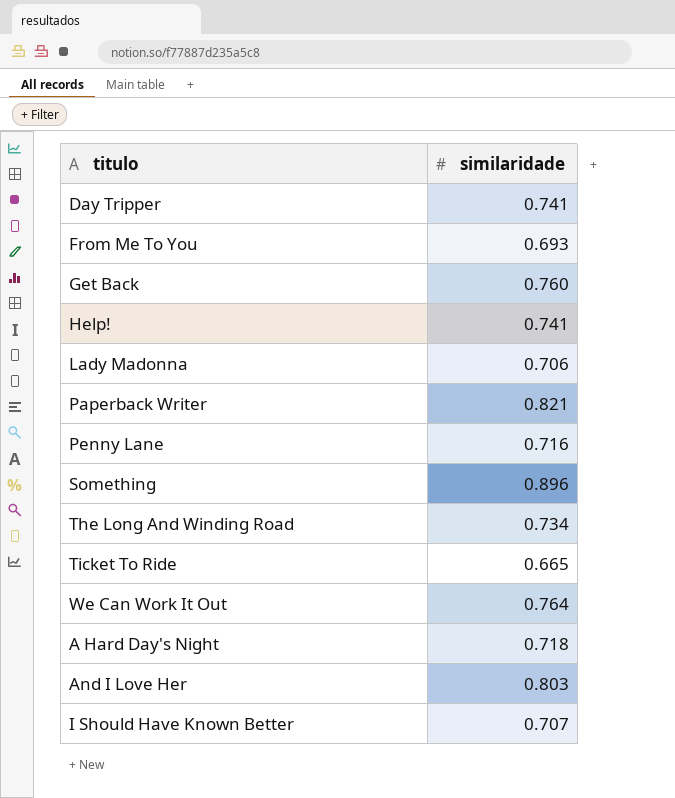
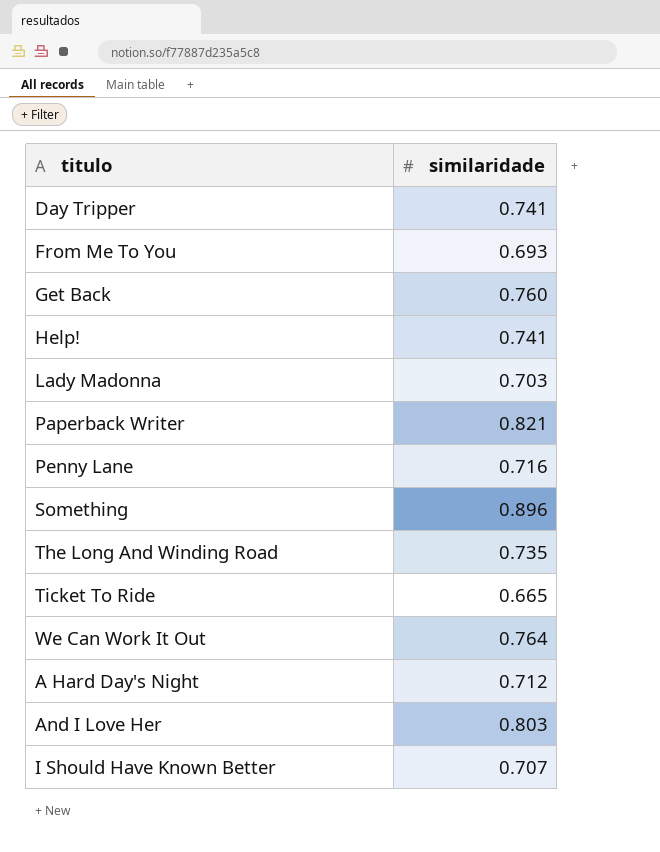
Lady Madonna | similaridade: 0.706 -> 0.703
The Long And Winding Road | similaridade: 0.734 -> 0.735
A Hard Day's Night | similaridade: 0.718 -> 0.712

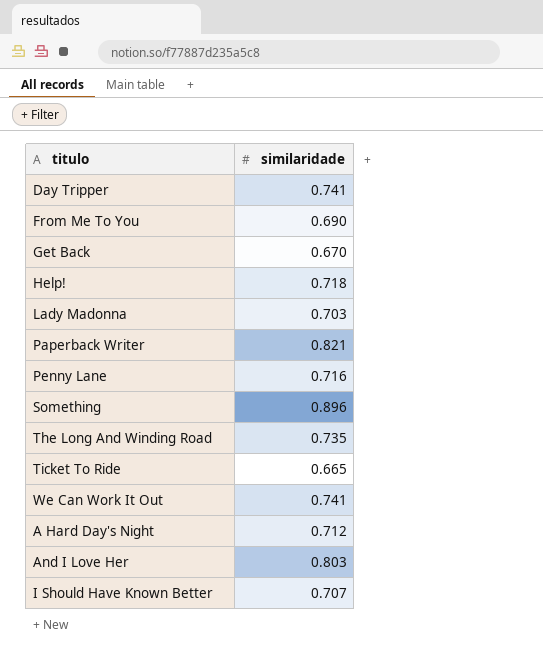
From Me To You | similaridade: 0.693 -> 0.690
Get Back | similaridade: 0.760 -> 0.670
Help! | similaridade: 0.741 -> 0.718
We Can Work It Out | similaridade: 0.764 -> 0.741

